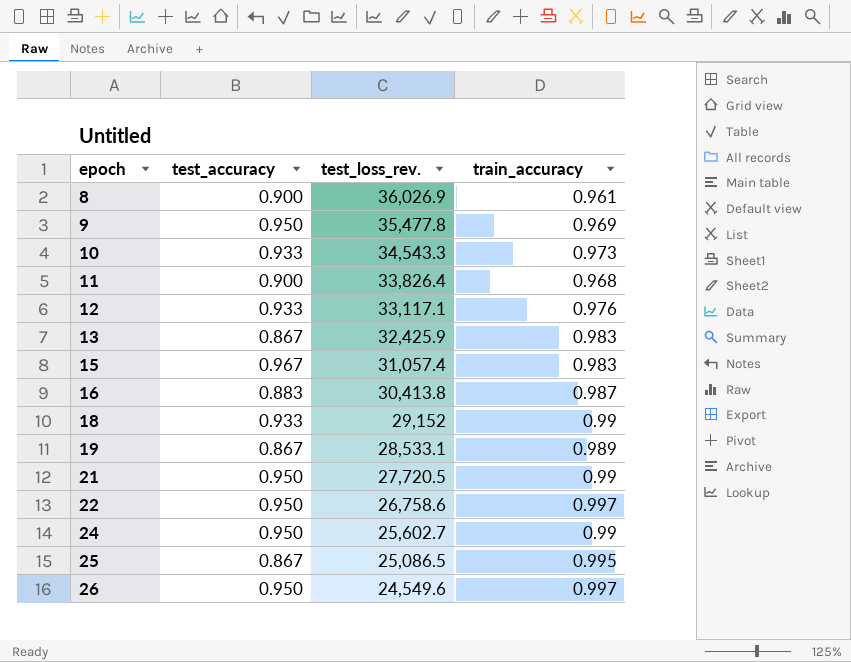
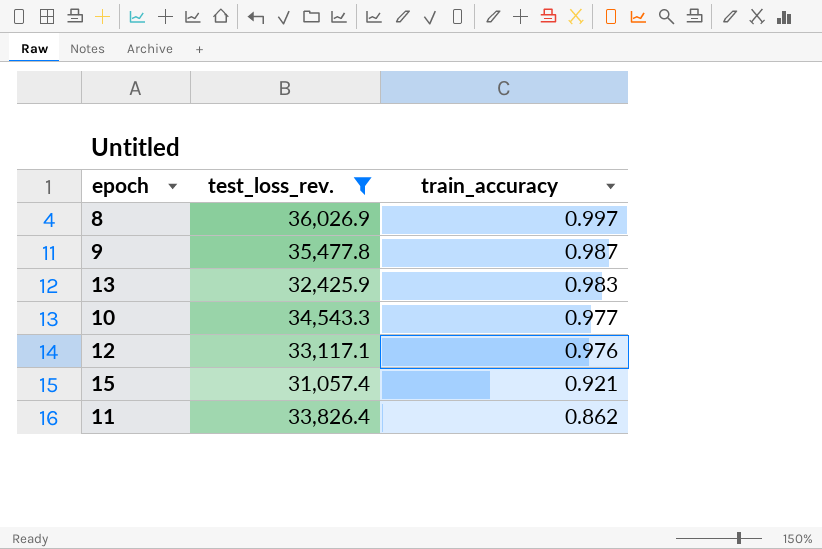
filter: none -> test_loss_rev. >= 31,057.4
row order: epoch ascending -> train_accuracy descending
column test_accuracy | position: 2 -> none
8 | train_accuracy: 0.961 -> 0.997
9 | train_accuracy: 0.969 -> 0.987
10 | train_accuracy: 0.973 -> 0.977
15 | train_accuracy: 0.983 -> 0.921
11 | train_accuracy: 0.968 -> 0.862

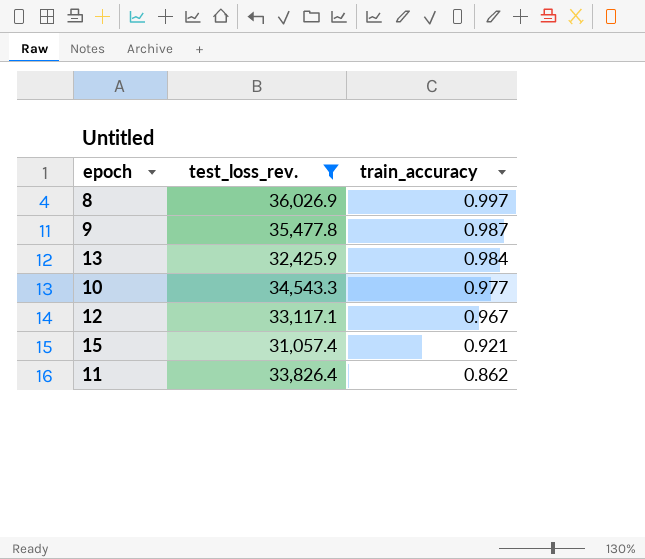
13 | train_accuracy: 0.983 -> 0.984
12 | train_accuracy: 0.976 -> 0.967

